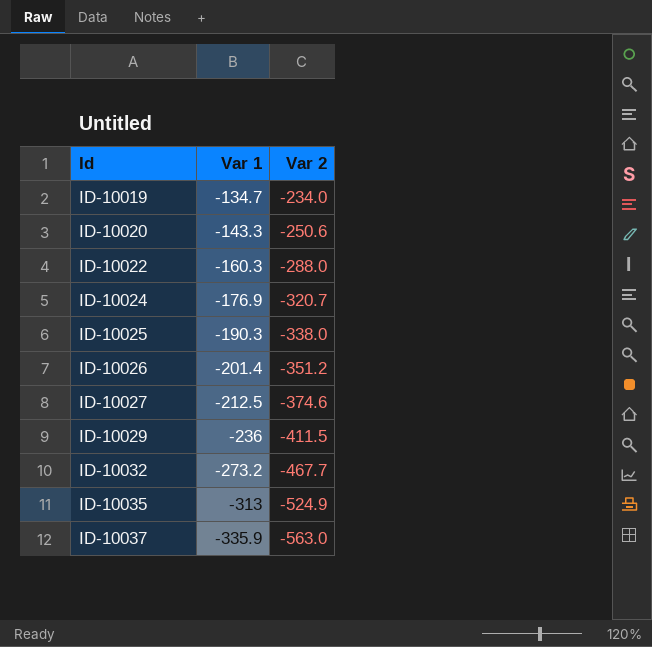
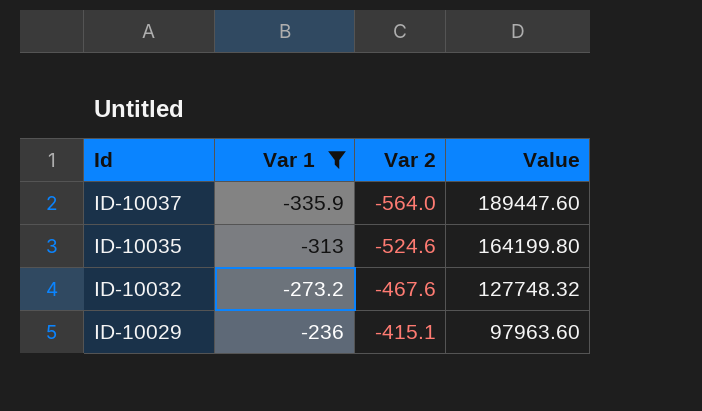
filter: none -> Var 1 <= -236
row order: Id ascending -> Id descending
column Value | formula: none -> [Var 1] * [Var 2]
ID-10037 | Var 2: -563.0 -> -564.0
ID-10035 | Var 2: -524.9 -> -524.6
ID-10032 | Var 2: -467.7 -> -467.6
ID-10029 | Var 2: -411.5 -> -415.1

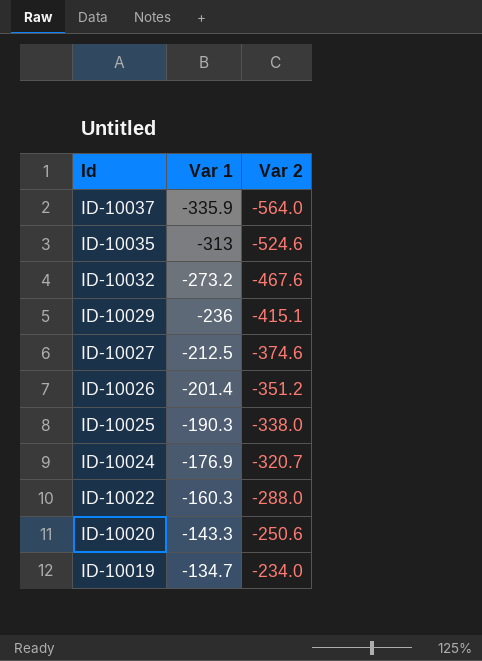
filter: Var 1 <= -236 -> none
column Value | formula: [Var 1] * [Var 2] -> none

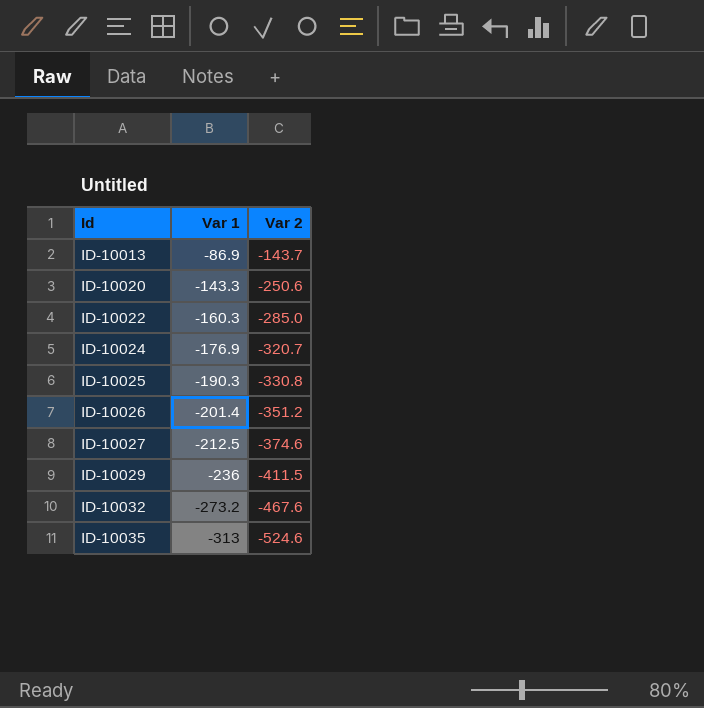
row order: Id descending -> Id ascending
row ID-10037: -335.9 | -564.0 -> none
row ID-10019: -134.7 | -234.0 -> none
row ID-10013: none -> -86.9 | -143.7
ID-10022 | Var 2: -288.0 -> -285.0
ID-10025 | Var 2: -338.0 -> -330.8
ID-10029 | Var 2: -415.1 -> -411.5

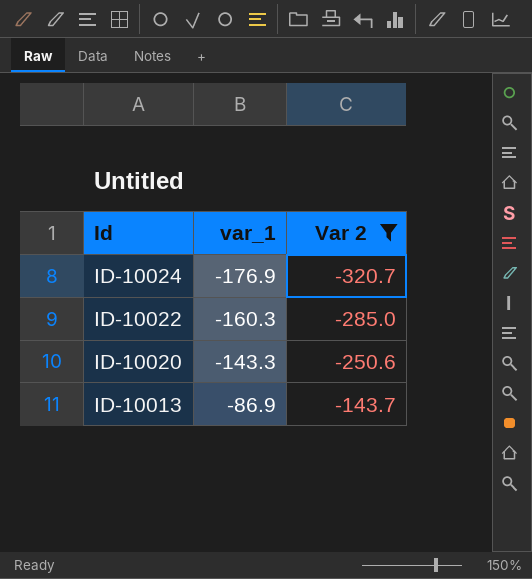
filter: none -> Var 2 >= -320.7
row order: Id ascending -> Id descending
column name: Var 1 -> var_1

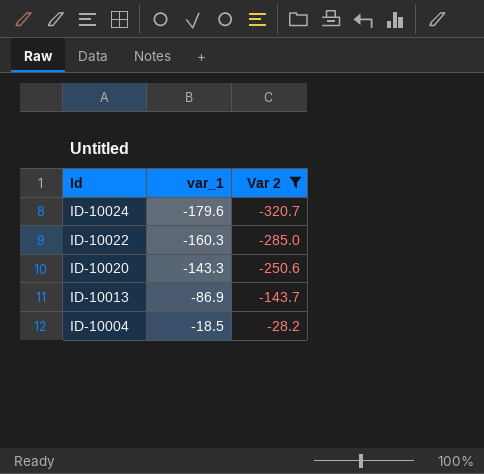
ID-10024 | var_1: -176.9 -> -179.6
row ID-10004: none -> -18.5 | -28.2

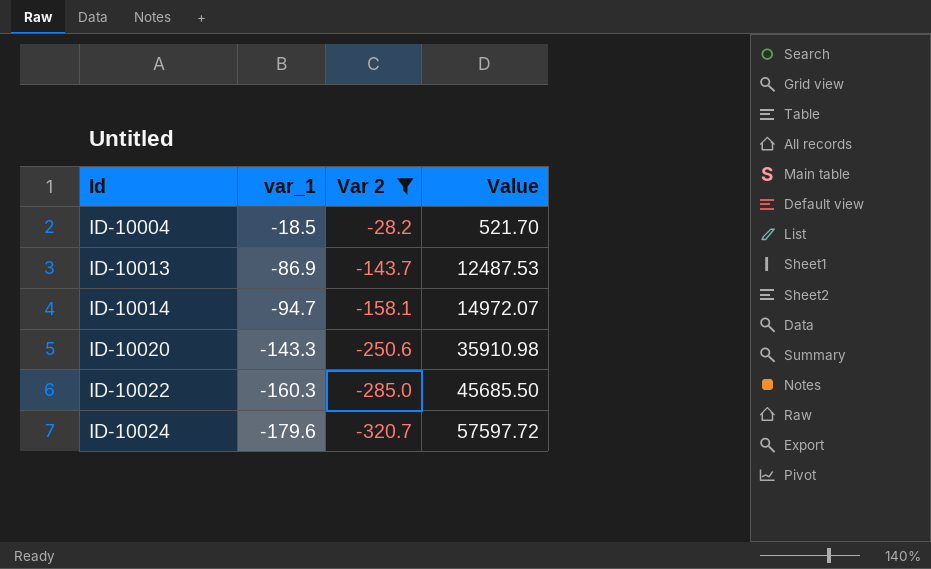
row order: Id descending -> Id ascending
column Value | formula: none -> [var_1] * [Var 2]
row ID-10014: none -> -94.7 | -158.1 | 14972.07

